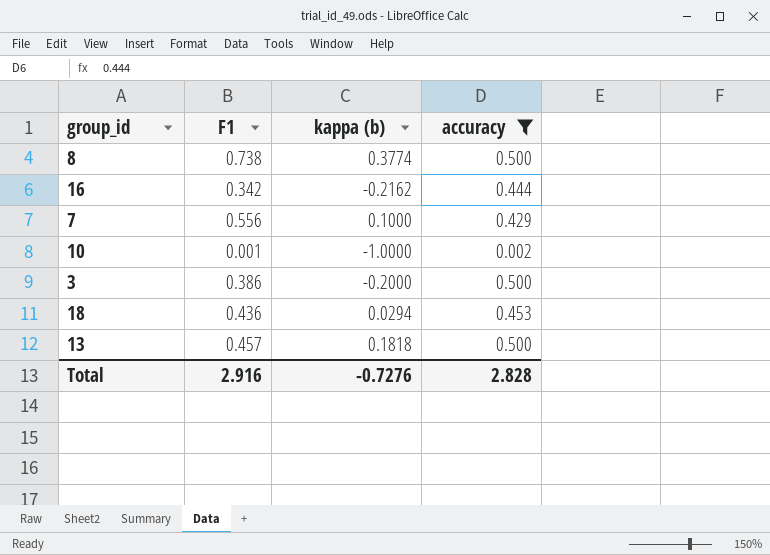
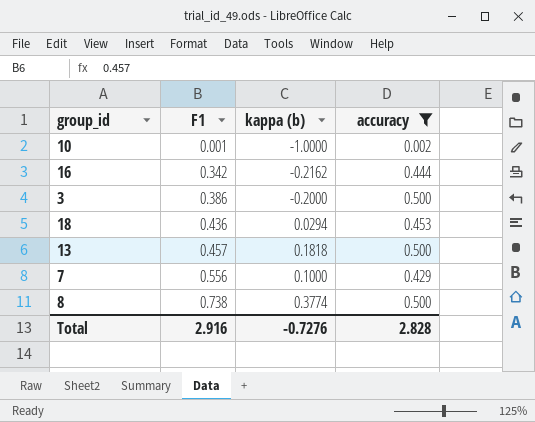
row order: none -> F1 ascending

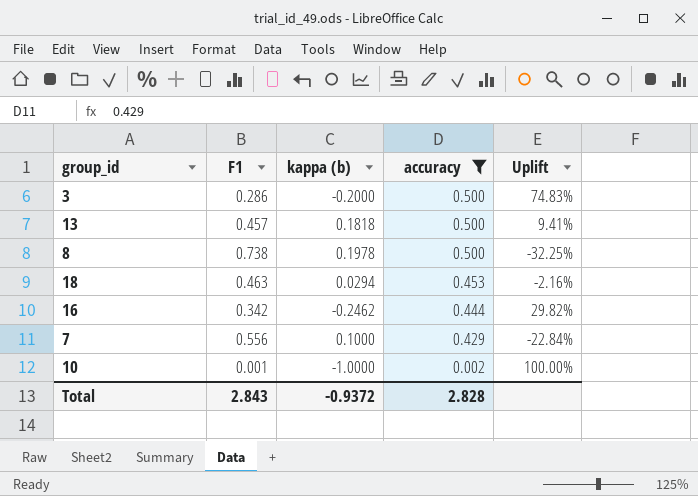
row order: F1 ascending -> accuracy descending
column Uplift | formula: none -> ([accuracy] - [F1]) / [F1]
3 | F1: 0.386 -> 0.286
8 | kappa (b): 0.3774 -> 0.1978
18 | F1: 0.436 -> 0.463
16 | kappa (b): -0.2162 -> -0.2462
Total | F1: 2.916 -> 2.843
Total | kappa (b): -0.7276 -> -0.9372

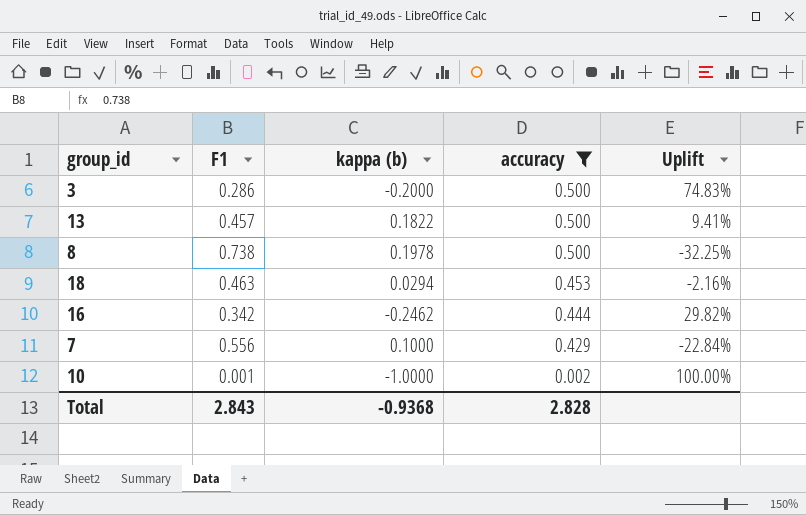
13 | kappa (b): 0.1818 -> 0.1822
Total | kappa (b): -0.9372 -> -0.9368

